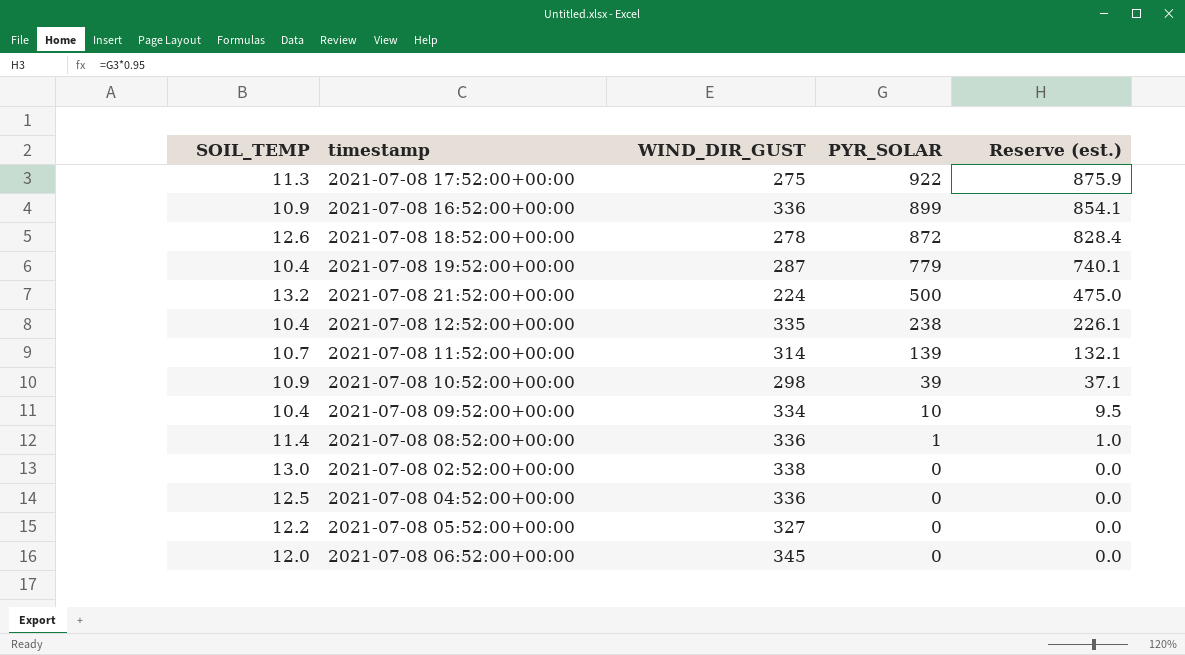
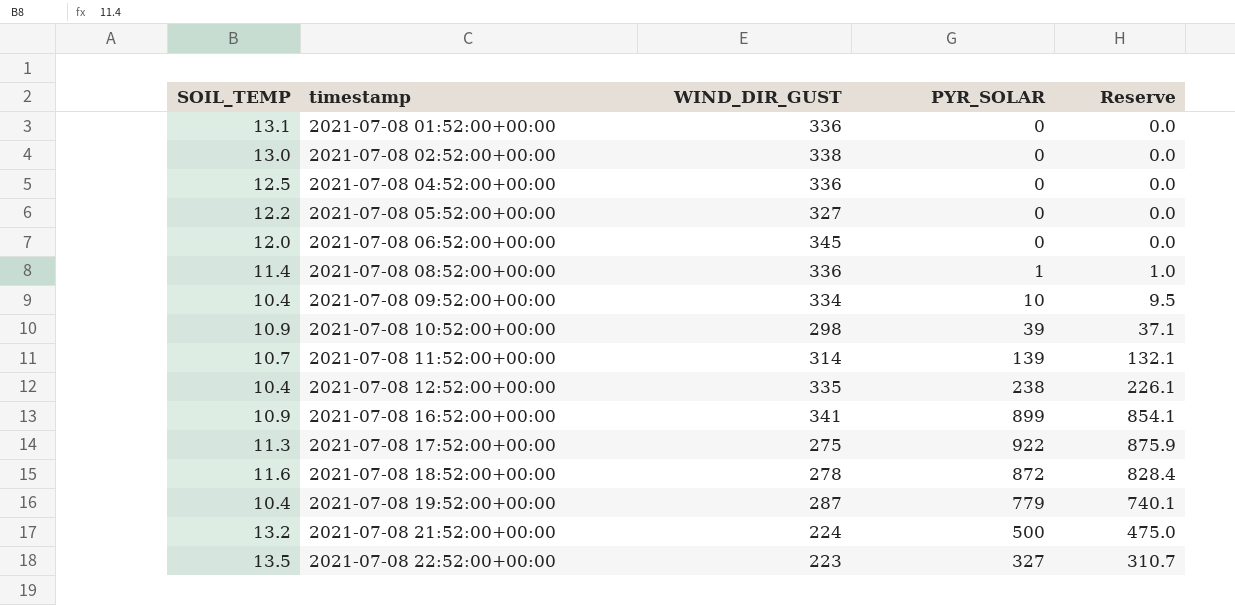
row order: PYR_SOLAR descending -> timestamp ascending
column name: Reserve (est.) -> Reserve
row 2021-07-08 01:52:00+00:00: none -> 13.1 | 336 | 0 | 0.0
2021-07-08 16:52:00+00:00 | WIND_DIR_GUST: 336 -> 341
2021-07-08 18:52:00+00:00 | SOIL_TEMP: 12.6 -> 11.6
row 2021-07-08 22:52:00+00:00: none -> 13.5 | 223 | 327 | 310.7

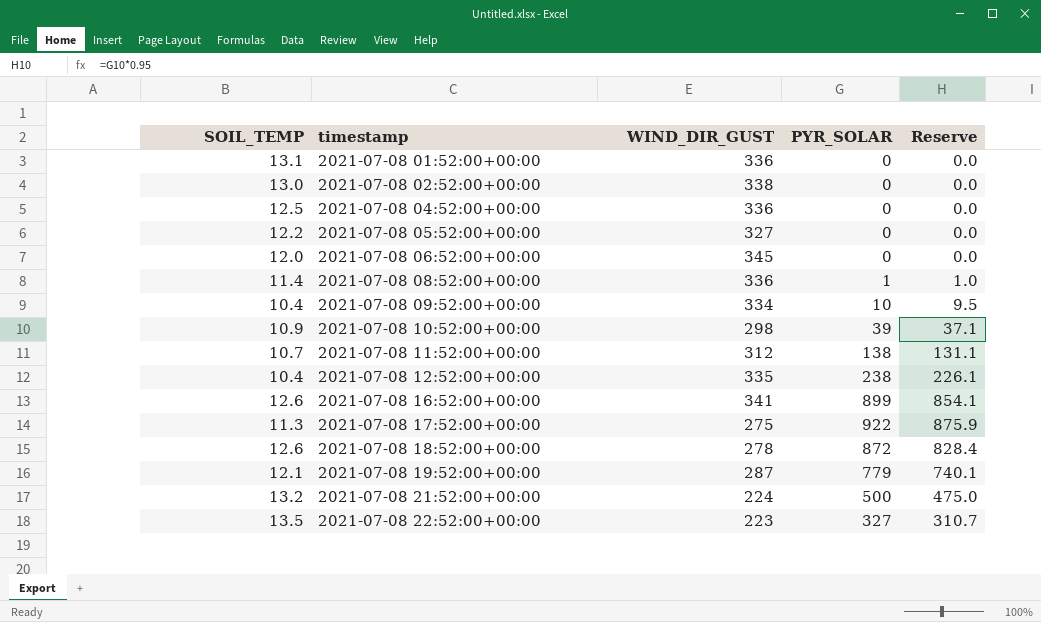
2021-07-08 11:52:00+00:00 | WIND_DIR_GUST: 314 -> 312
2021-07-08 11:52:00+00:00 | PYR_SOLAR: 139 -> 138
2021-07-08 11:52:00+00:00 | Reserve: 132.1 -> 131.1
2021-07-08 16:52:00+00:00 | SOIL_TEMP: 10.9 -> 12.6
2021-07-08 18:52:00+00:00 | SOIL_TEMP: 11.6 -> 12.6
2021-07-08 19:52:00+00:00 | SOIL_TEMP: 10.4 -> 12.1

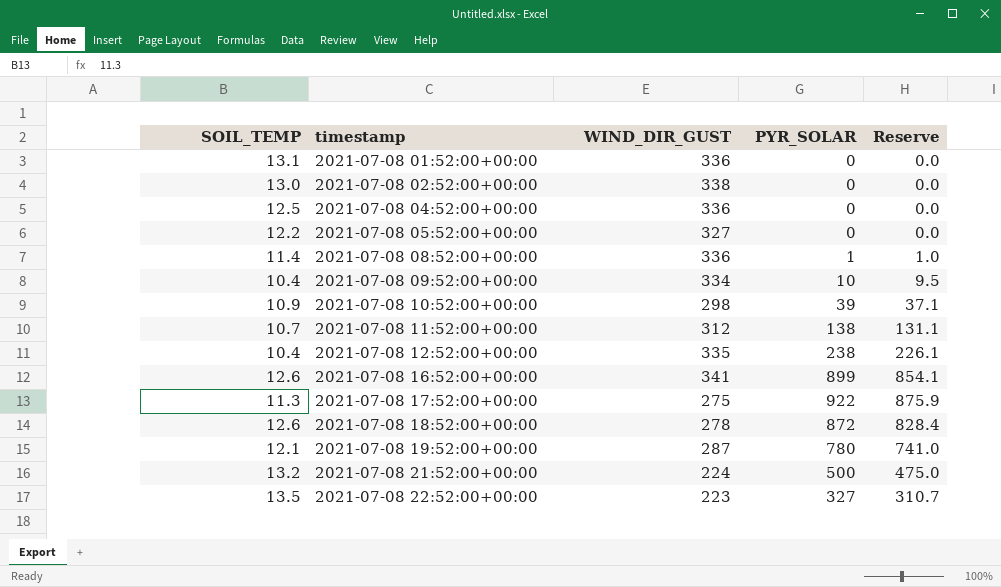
row 2021-07-08 06:52:00+00:00: 12.0 | 345 | 0 | 0.0 -> none
2021-07-08 19:52:00+00:00 | PYR_SOLAR: 779 -> 780
2021-07-08 19:52:00+00:00 | Reserve: 740.1 -> 741.0

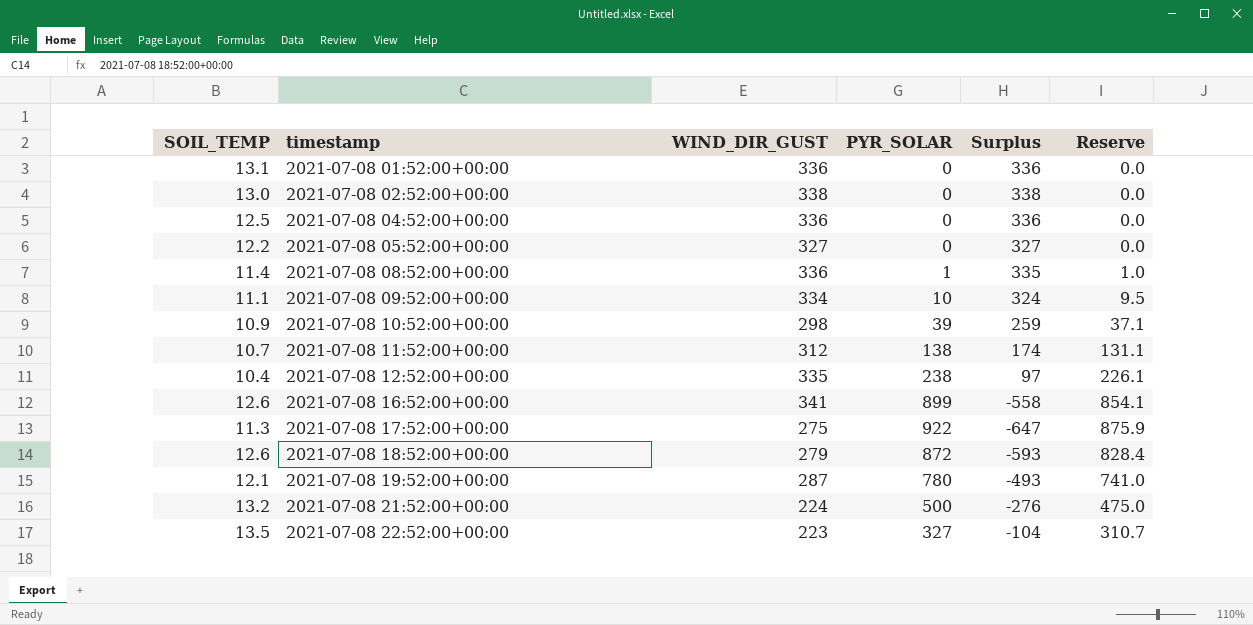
column Surplus | formula: none -> [WIND_DIR_GUST] - [PYR_SOLAR]
2021-07-08 09:52:00+00:00 | SOIL_TEMP: 10.4 -> 11.1
2021-07-08 18:52:00+00:00 | WIND_DIR_GUST: 278 -> 279

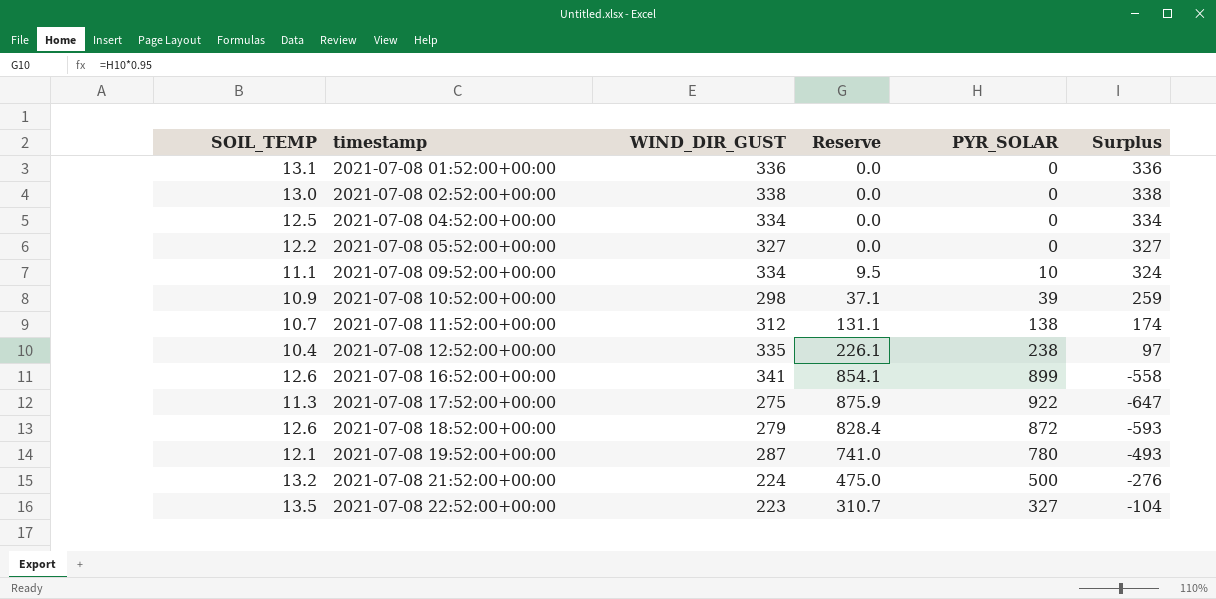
column Reserve | position: 6 -> 4
row 2021-07-08 08:52:00+00:00: 11.4 | 336 | 1 | 335 | 1.0 -> none
2021-07-08 04:52:00+00:00 | WIND_DIR_GUST: 336 -> 334
2021-07-08 04:52:00+00:00 | Surplus: 336 -> 334

